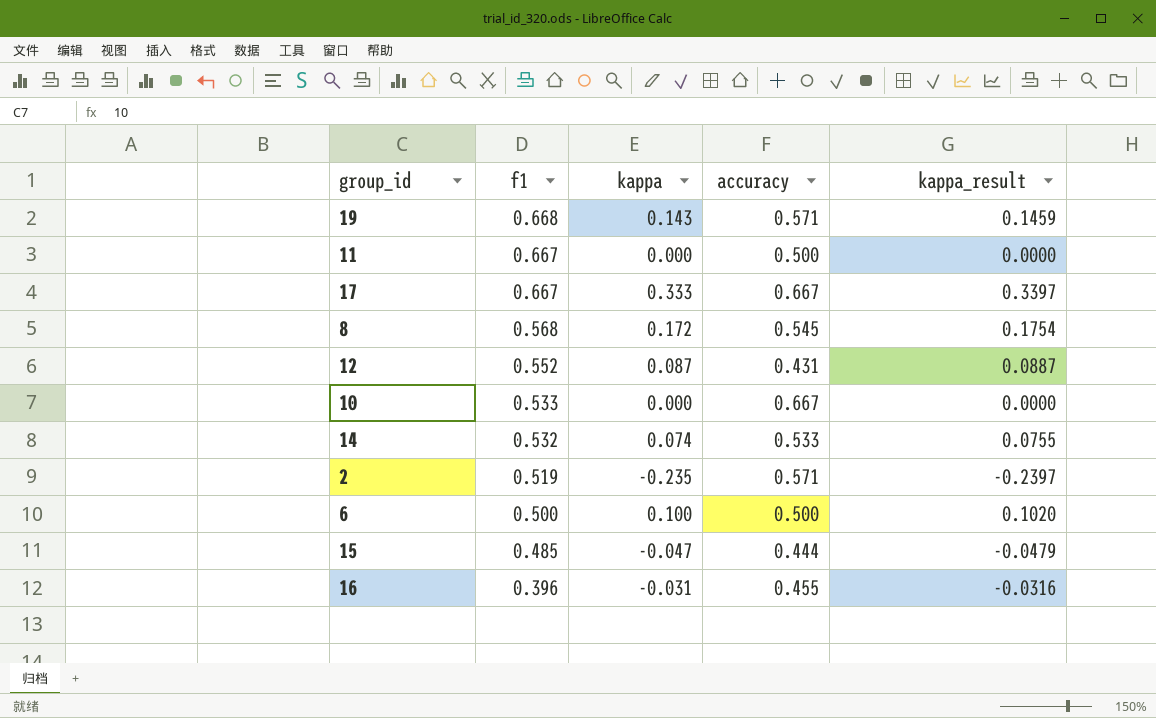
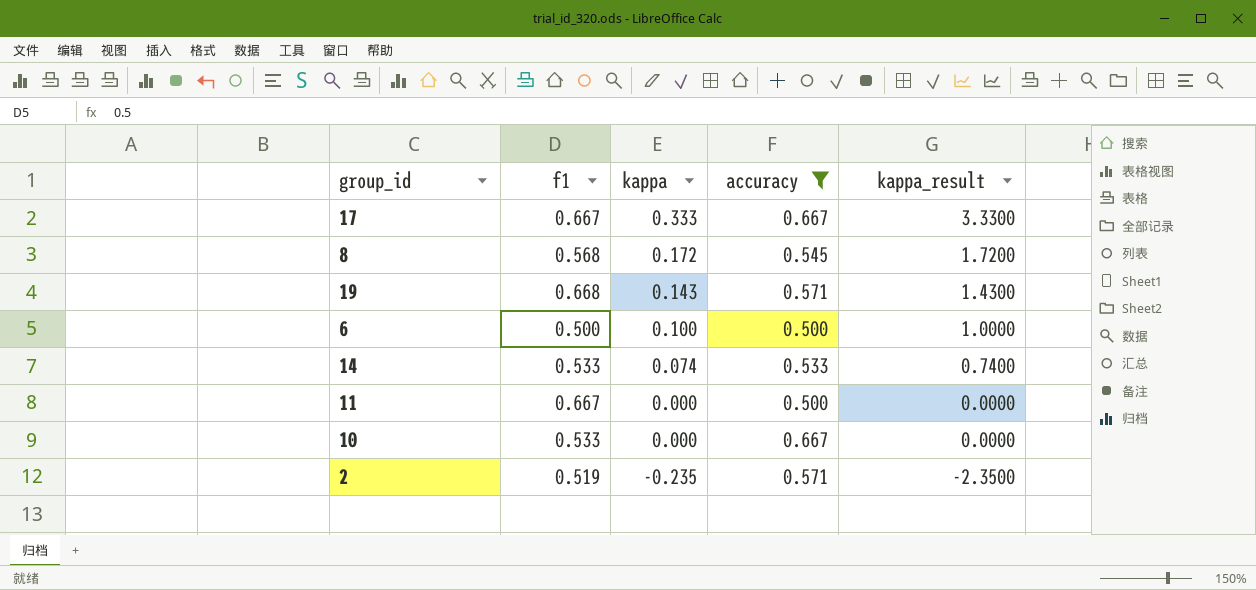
filter: none -> accuracy >= 0.500
row order: f1 descending -> kappa descending
column kappa_result | formula: [kappa] * 1.02 -> [kappa] * 10
14 | f1: 0.532 -> 0.533

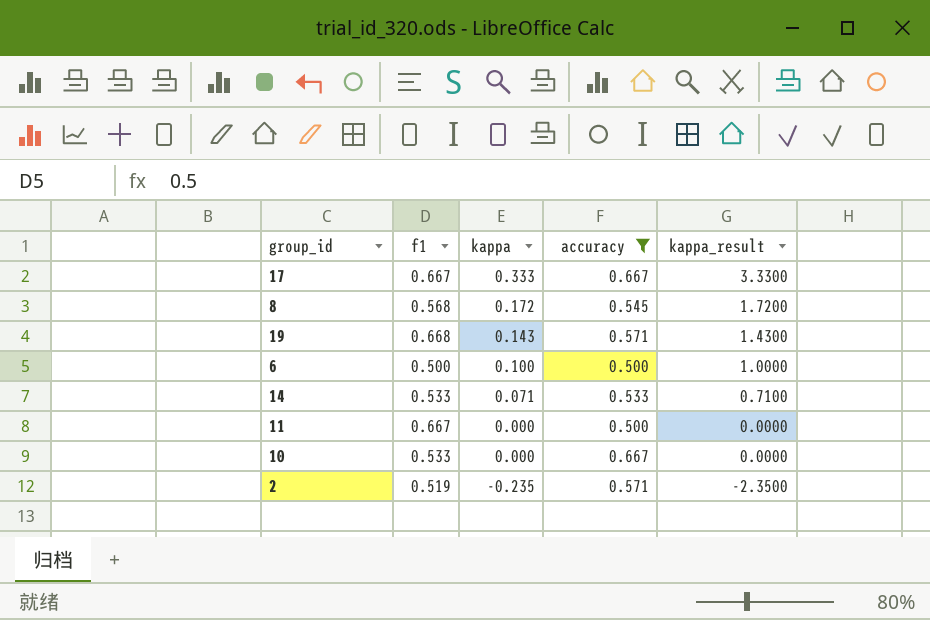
14 | kappa: 0.074 -> 0.071
14 | kappa_result: 0.7400 -> 0.7100

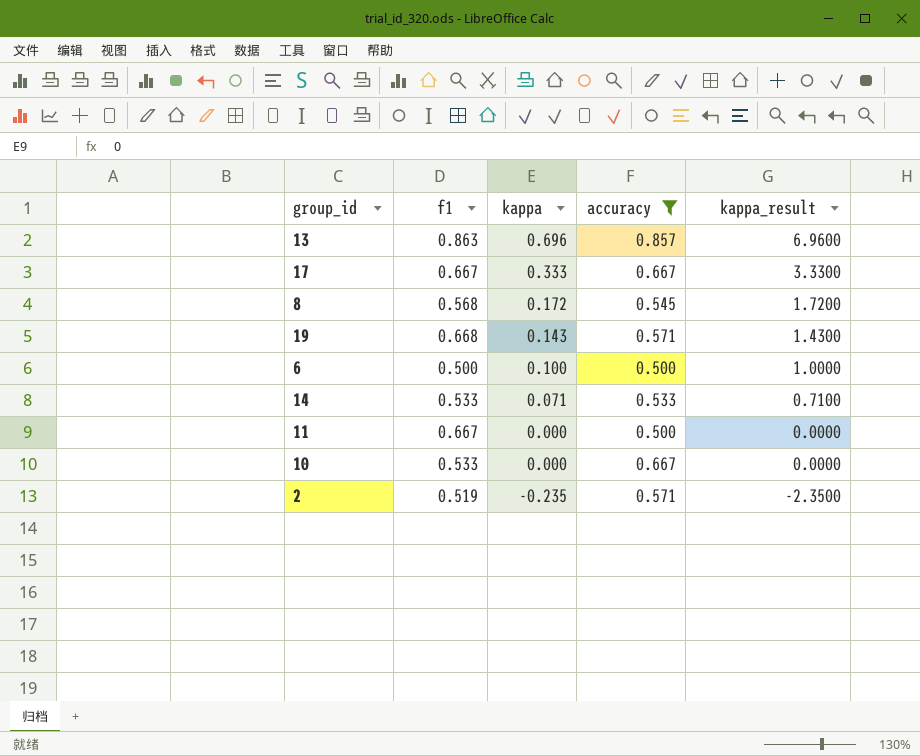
row 13: none -> 0.863 | 0.696 | 0.857 | 6.9600

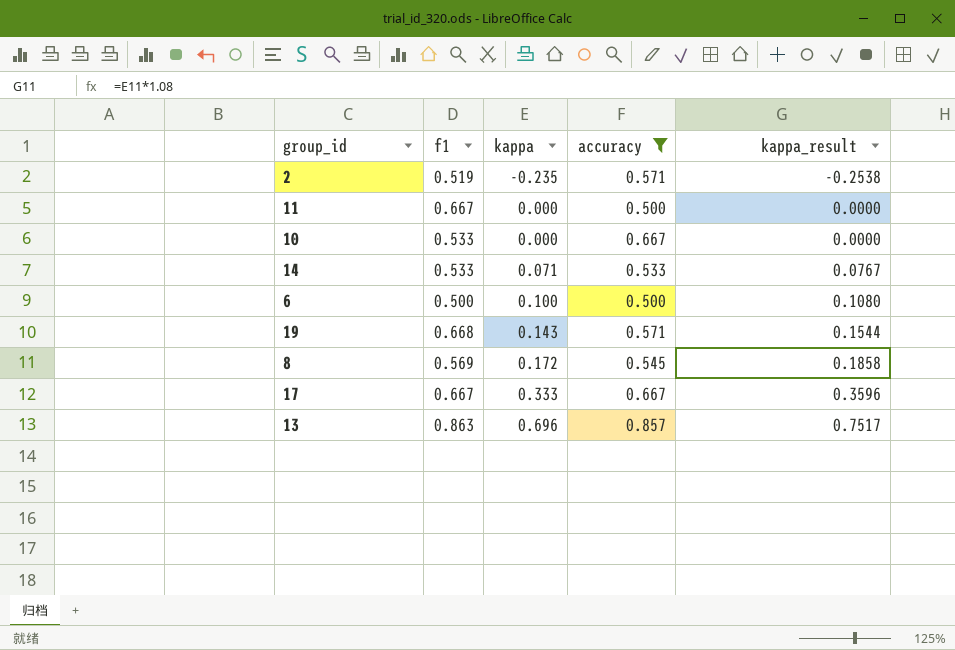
row order: kappa descending -> kappa ascending
column kappa_result | formula: [kappa] * 10 -> [kappa] * 1.08
8 | f1: 0.568 -> 0.569

